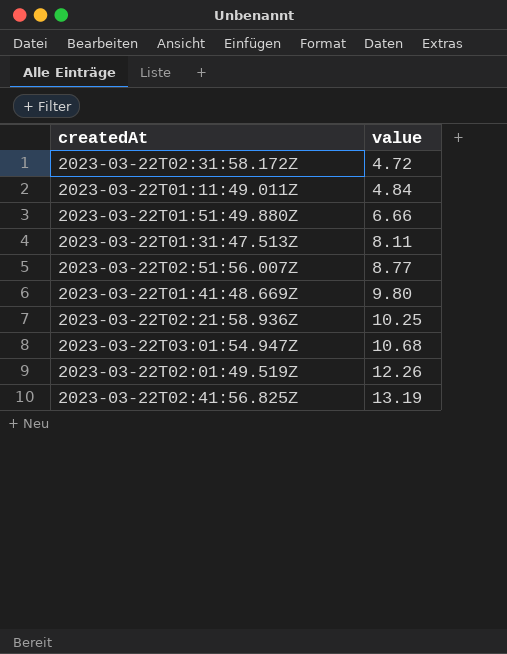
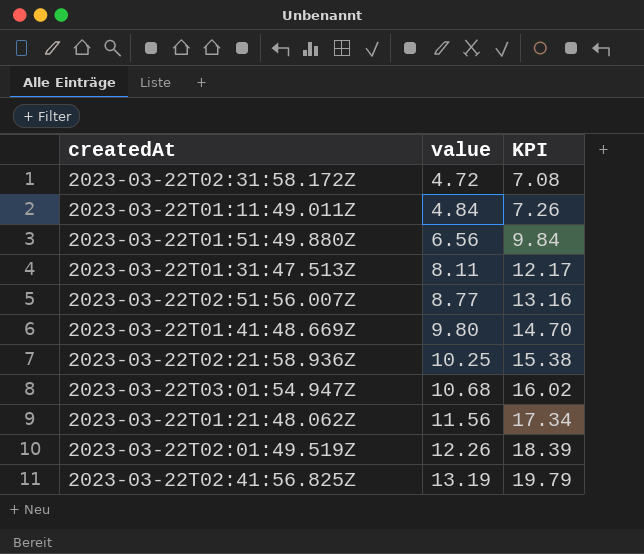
column KPI | formula: none -> [value] * 1.5
2023-03-22T01:51:49.880Z | value: 6.66 -> 6.56
row 2023-03-22T01:21:48.062Z: none -> 11.56 | 17.34

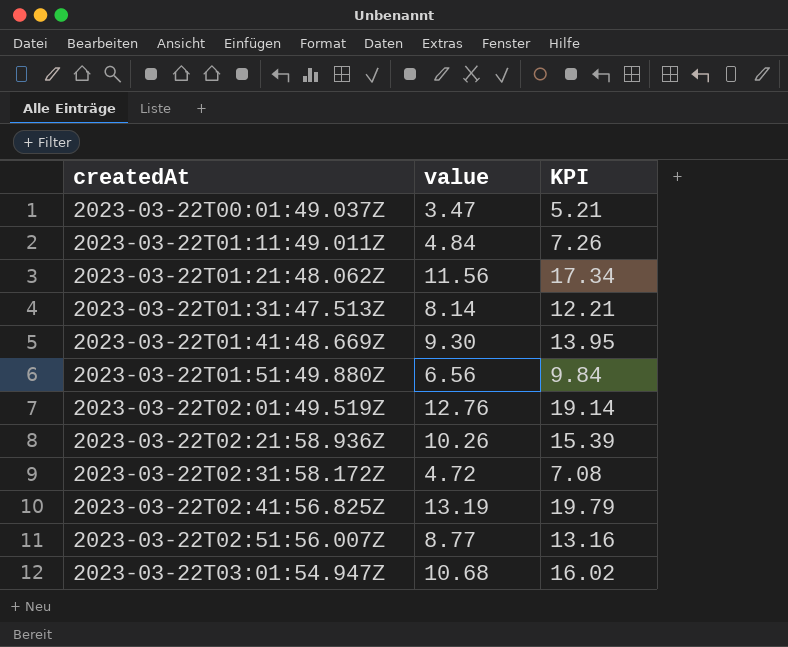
row order: value ascending -> createdAt ascending
row 2023-03-22T00:01:49.037Z: none -> 3.47 | 5.21
2023-03-22T01:31:47.513Z | value: 8.11 -> 8.14
2023-03-22T01:31:47.513Z | KPI: 12.17 -> 12.21
2023-03-22T01:41:48.669Z | value: 9.80 -> 9.30
2023-03-22T01:41:48.669Z | KPI: 14.70 -> 13.95
2023-03-22T02:01:49.519Z | value: 12.26 -> 12.76
2023-03-22T02:01:49.519Z | KPI: 18.39 -> 19.14
2023-03-22T02:21:58.936Z | value: 10.25 -> 10.26
2023-03-22T02:21:58.936Z | KPI: 15.38 -> 15.39

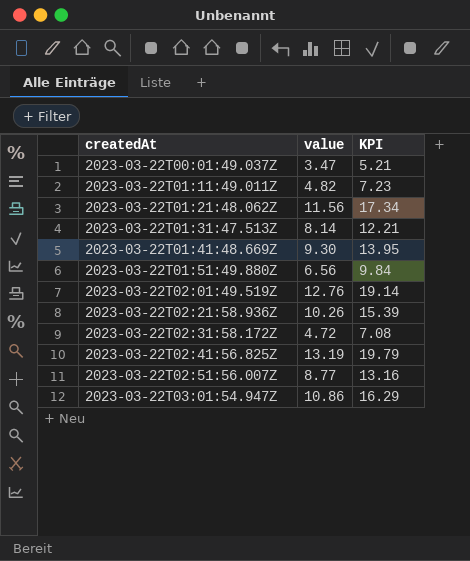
2023-03-22T01:11:49.011Z | value: 4.84 -> 4.82
2023-03-22T01:11:49.011Z | KPI: 7.26 -> 7.23
2023-03-22T03:01:54.947Z | value: 10.68 -> 10.86
2023-03-22T03:01:54.947Z | KPI: 16.02 -> 16.29

